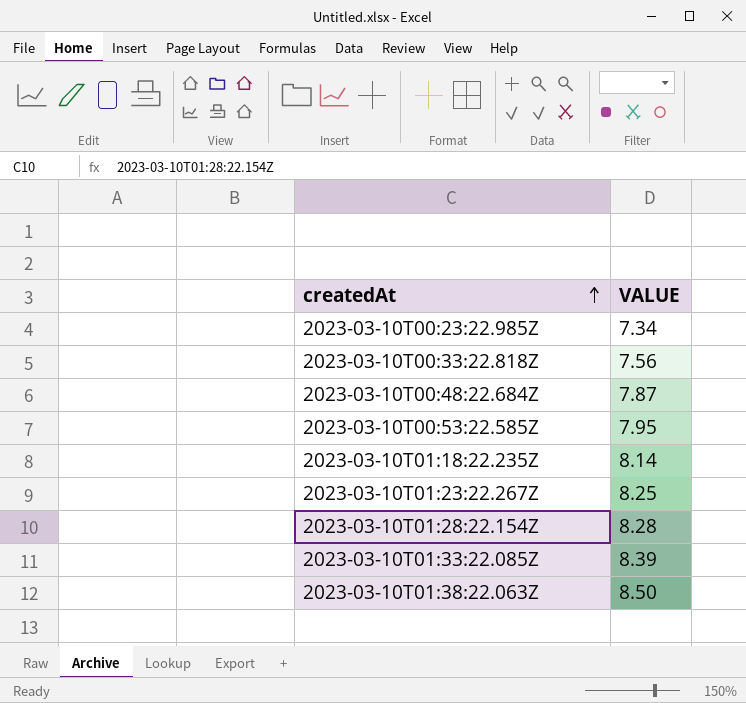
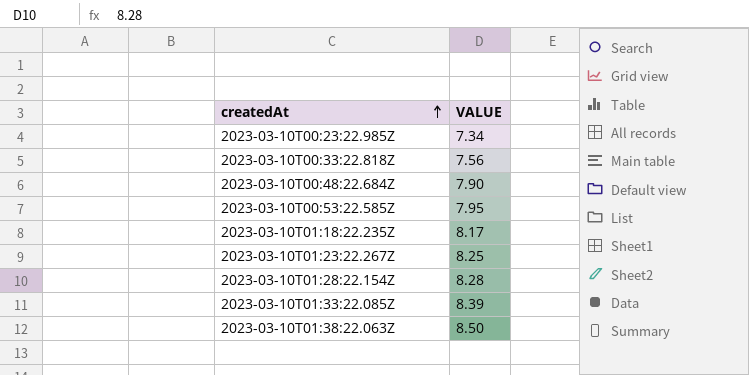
2023-03-10T00:48:22.684Z | VALUE: 7.87 -> 7.90
2023-03-10T01:18:22.235Z | VALUE: 8.14 -> 8.17

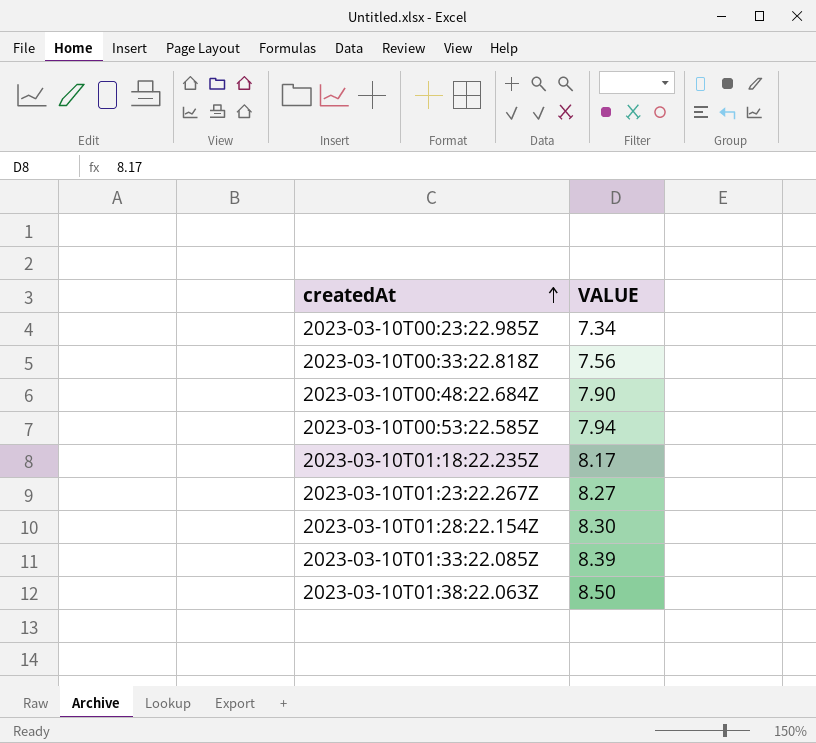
2023-03-10T00:53:22.585Z | VALUE: 7.95 -> 7.94
2023-03-10T01:23:22.267Z | VALUE: 8.25 -> 8.27
2023-03-10T01:28:22.154Z | VALUE: 8.28 -> 8.30

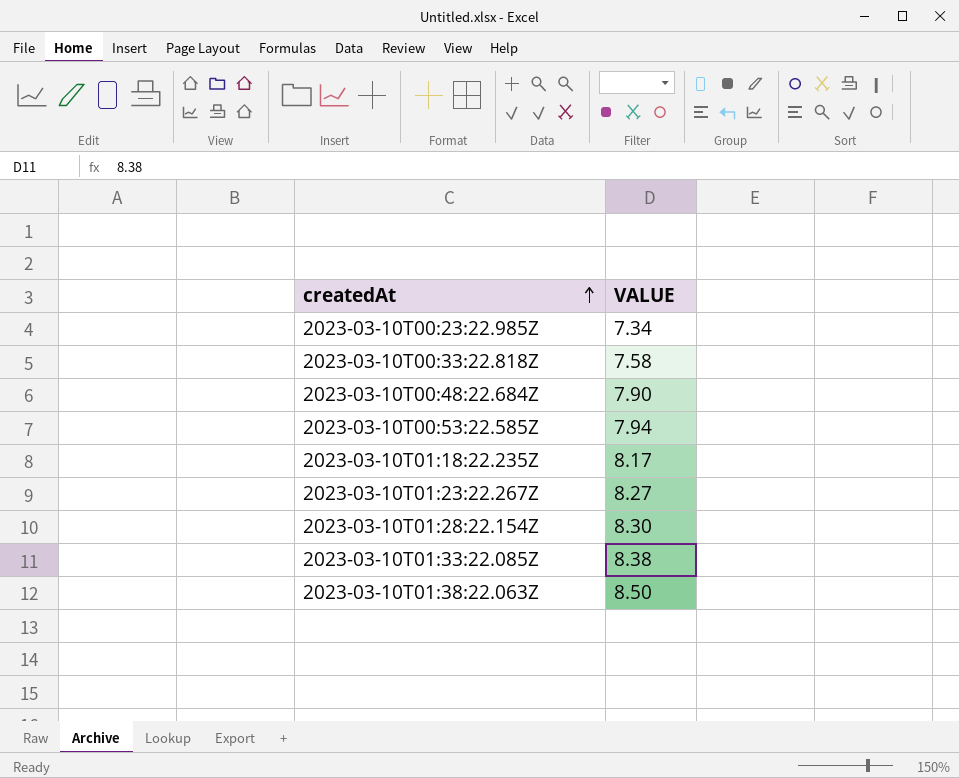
2023-03-10T00:33:22.818Z | VALUE: 7.56 -> 7.58
2023-03-10T01:33:22.085Z | VALUE: 8.39 -> 8.38

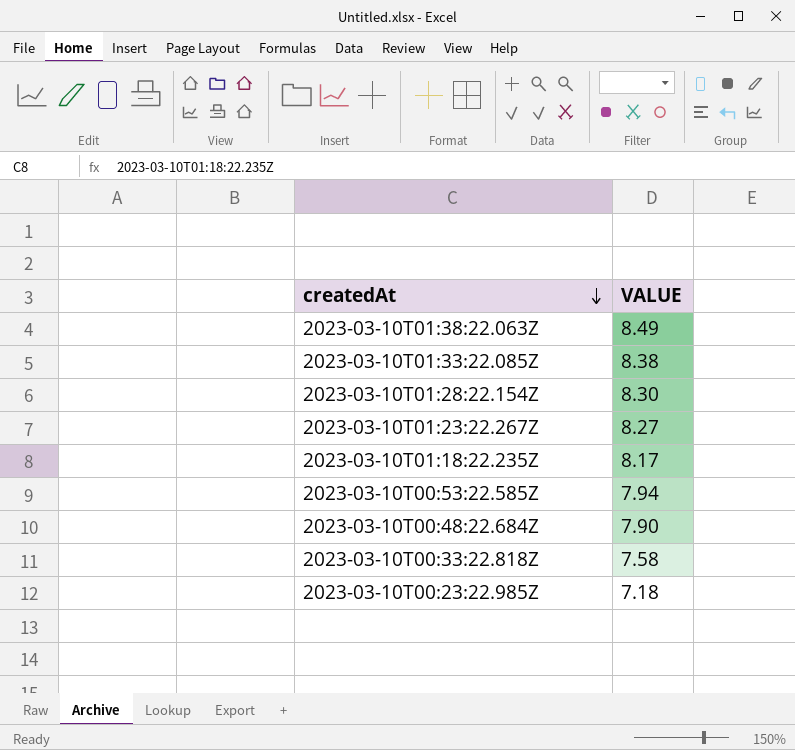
row order: createdAt ascending -> createdAt descending
2023-03-10T01:38:22.063Z | VALUE: 8.50 -> 8.49
2023-03-10T00:23:22.985Z | VALUE: 7.34 -> 7.18

